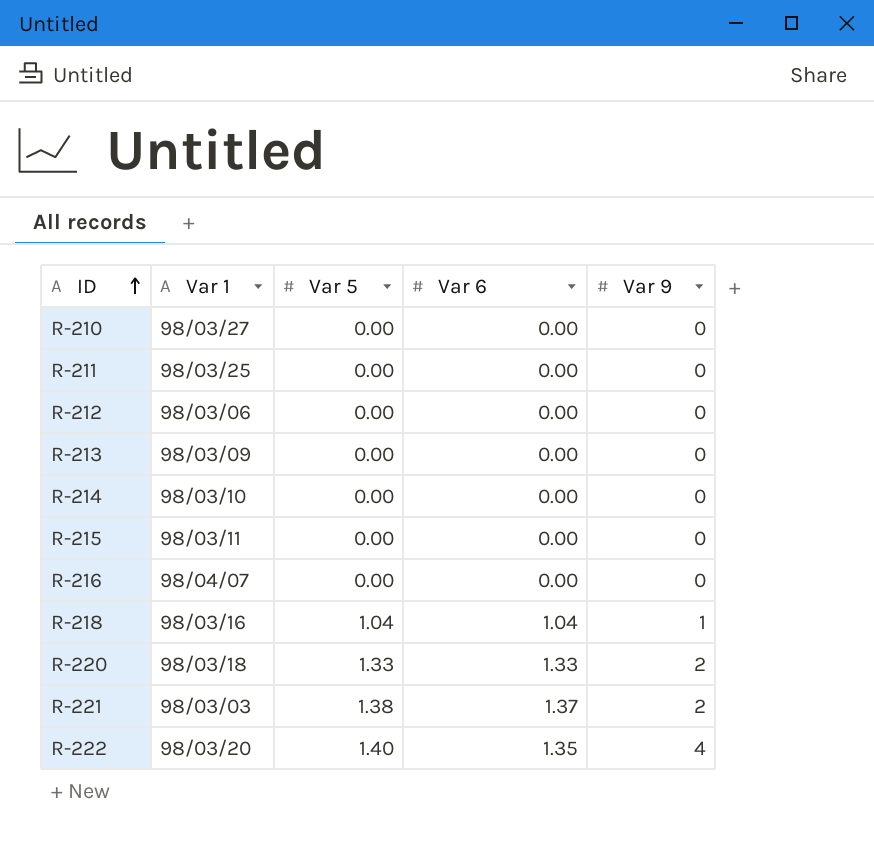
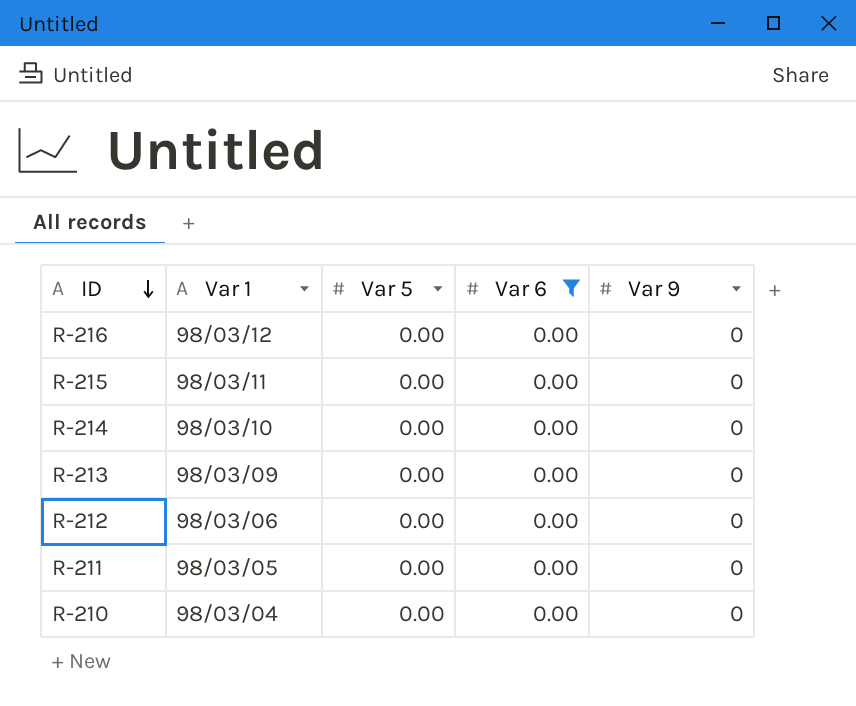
filter: none -> Var 6 = 0.00
row order: ID ascending -> ID descending
R-216 | Var 1: 98/04/07 -> 98/03/12
R-211 | Var 1: 98/03/25 -> 98/03/05
R-210 | Var 1: 98/03/27 -> 98/03/04

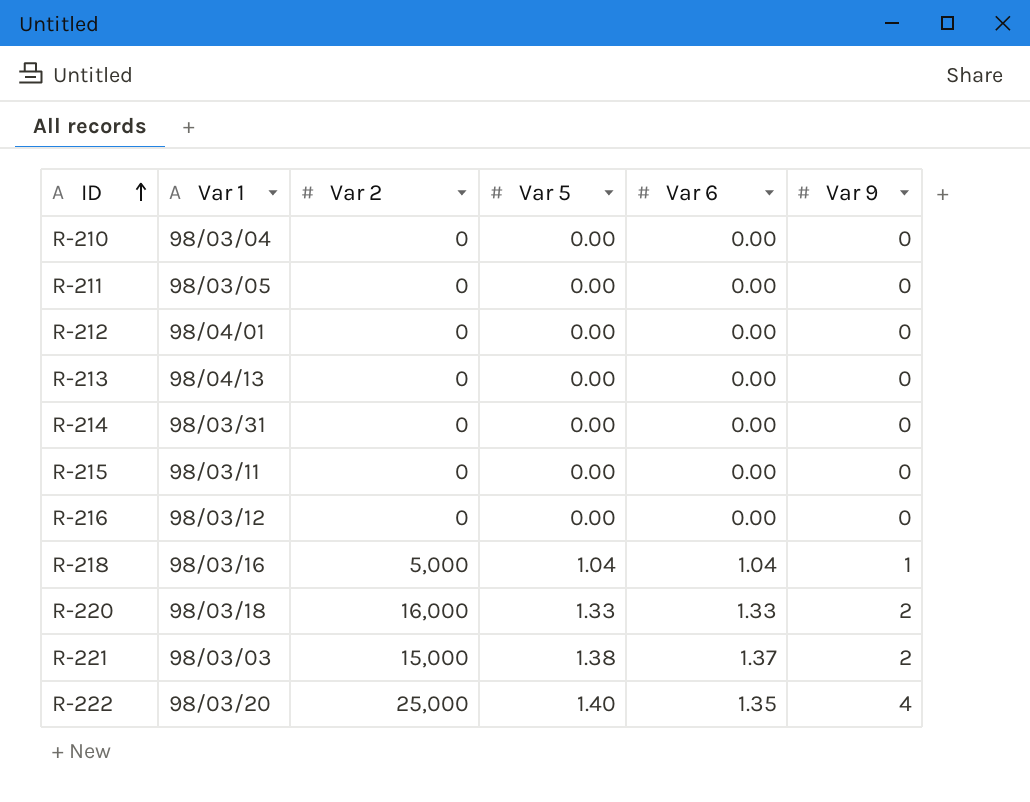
filter: Var 6 = 0.00 -> none
row order: ID descending -> ID ascending
column Var 2 | position: none -> 3
R-212 | Var 1: 98/03/06 -> 98/04/01
R-213 | Var 1: 98/03/09 -> 98/04/13
R-214 | Var 1: 98/03/10 -> 98/03/31

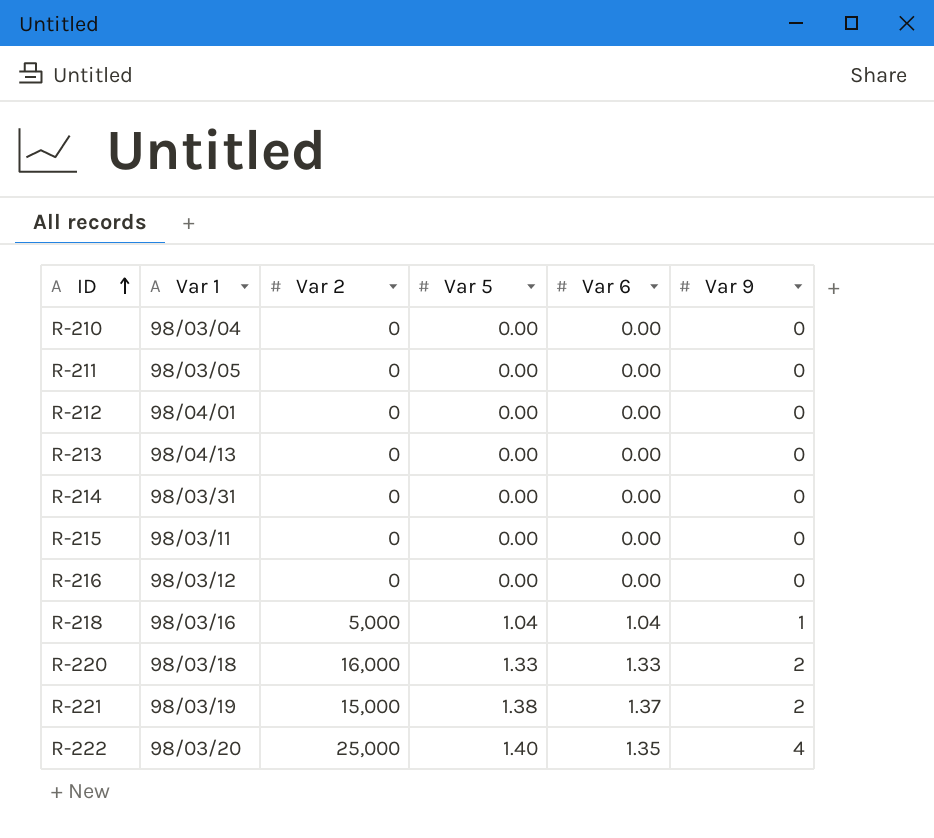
R-221 | Var 1: 98/03/03 -> 98/03/19

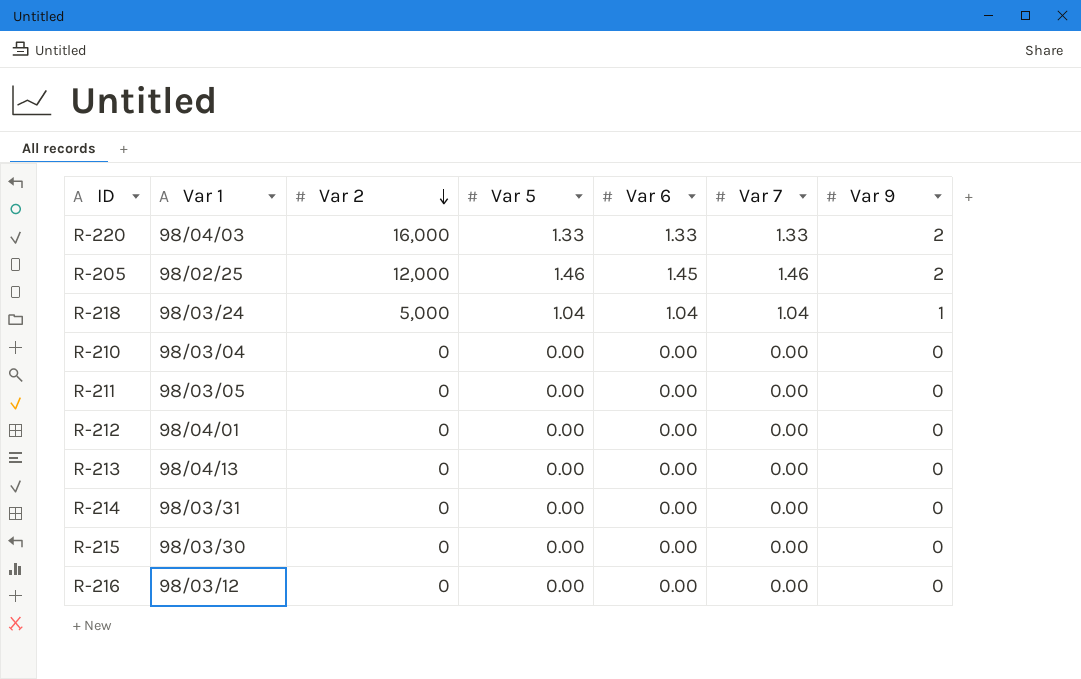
row order: ID ascending -> Var 2 descending
column Var 7 | position: none -> 6
row R-221: 98/03/19 | 15,000 | 1.38 | 1.37 | 2 -> none
row R-222: 98/03/20 | 25,000 | 1.40 | 1.35 | 4 -> none
R-220 | Var 1: 98/03/18 -> 98/04/03
row R-205: none -> 98/02/25 | 12,000 | 1.46 | 1.45 | 1.46 | 2
R-218 | Var 1: 98/03/16 -> 98/03/24
R-215 | Var 1: 98/03/11 -> 98/03/30

